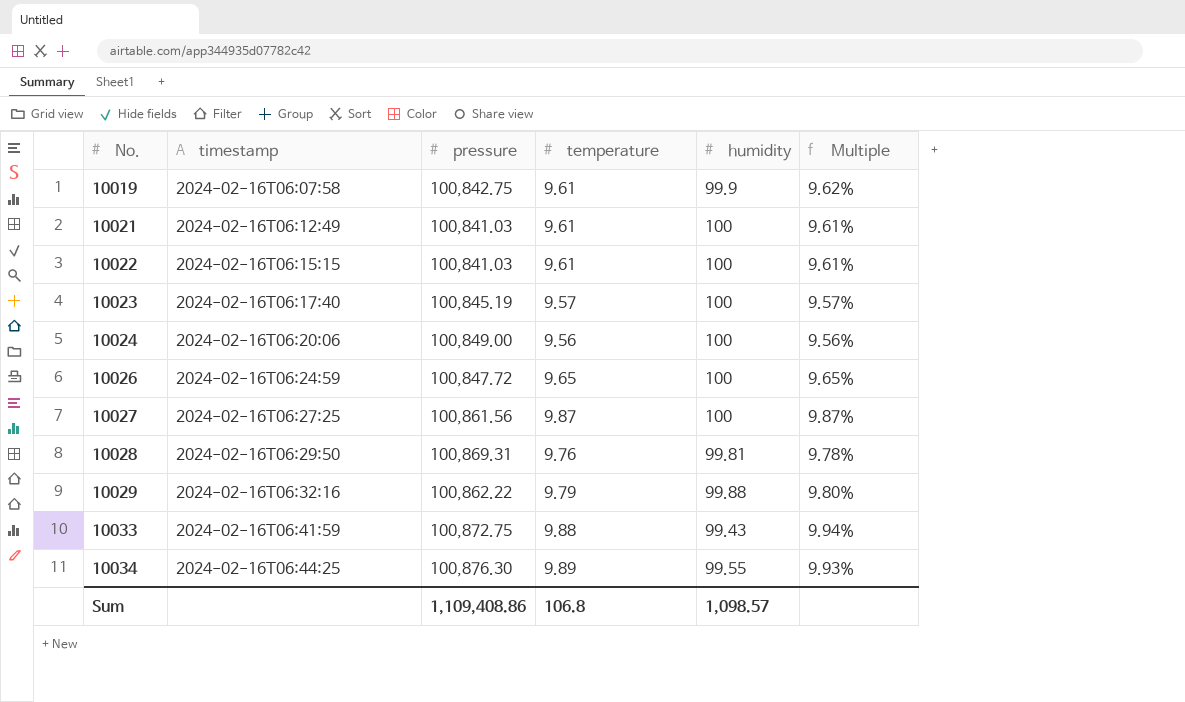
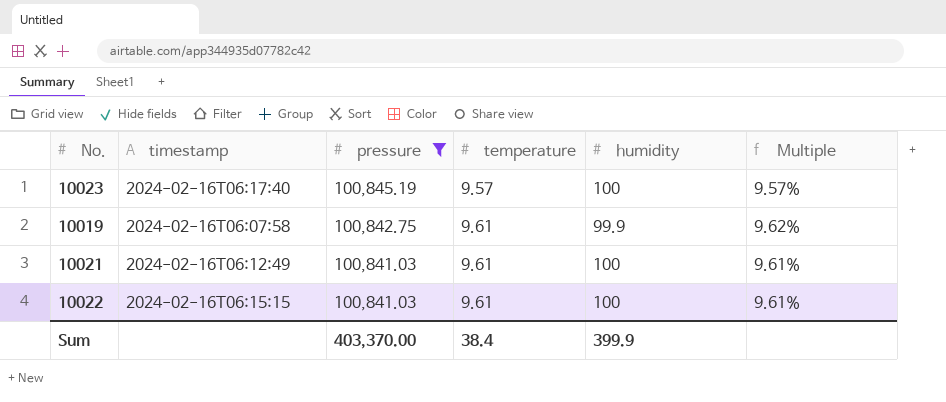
filter: none -> pressure <= 100,845.19
row order: No. ascending -> pressure descending
Sum | pressure: 1,109,408.86 -> 403,370.00
Sum | temperature: 106.8 -> 38.4
Sum | humidity: 1,098.57 -> 399.9

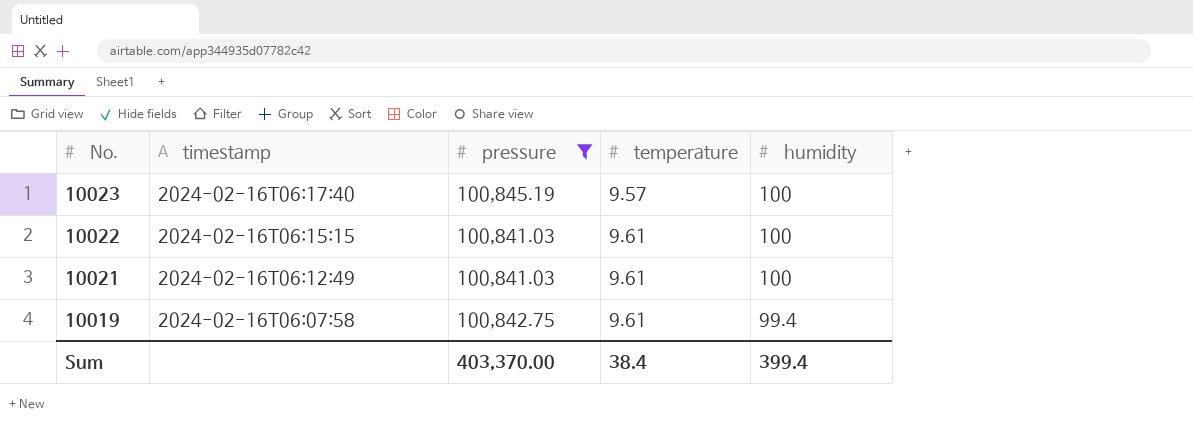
row order: pressure descending -> No. descending
column Multiple | formula: [temperature] / [humidity] -> none
10019 | humidity: 99.9 -> 99.4
Sum | humidity: 399.9 -> 399.4

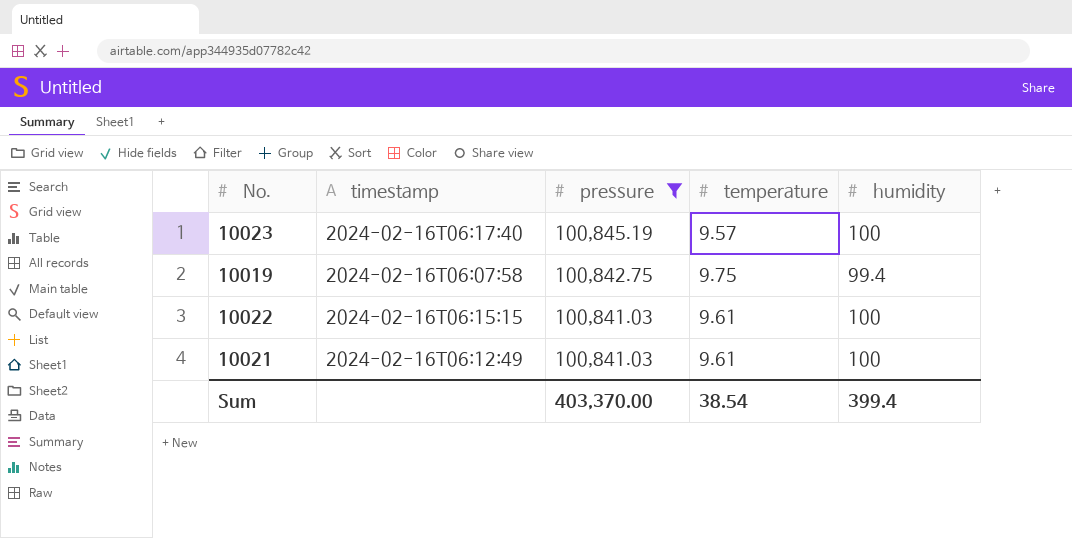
row order: No. descending -> pressure descending
10019 | temperature: 9.61 -> 9.75
Sum | temperature: 38.4 -> 38.54

